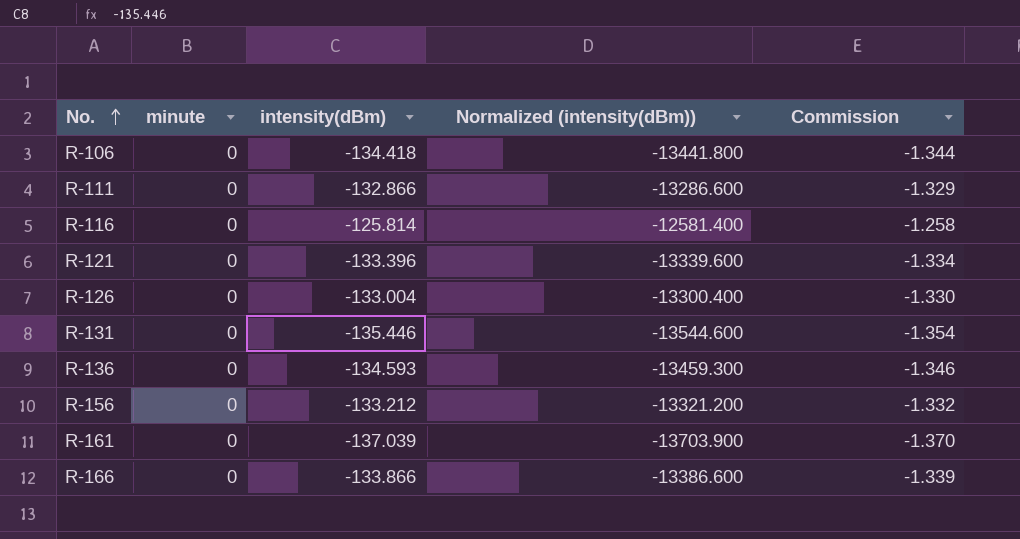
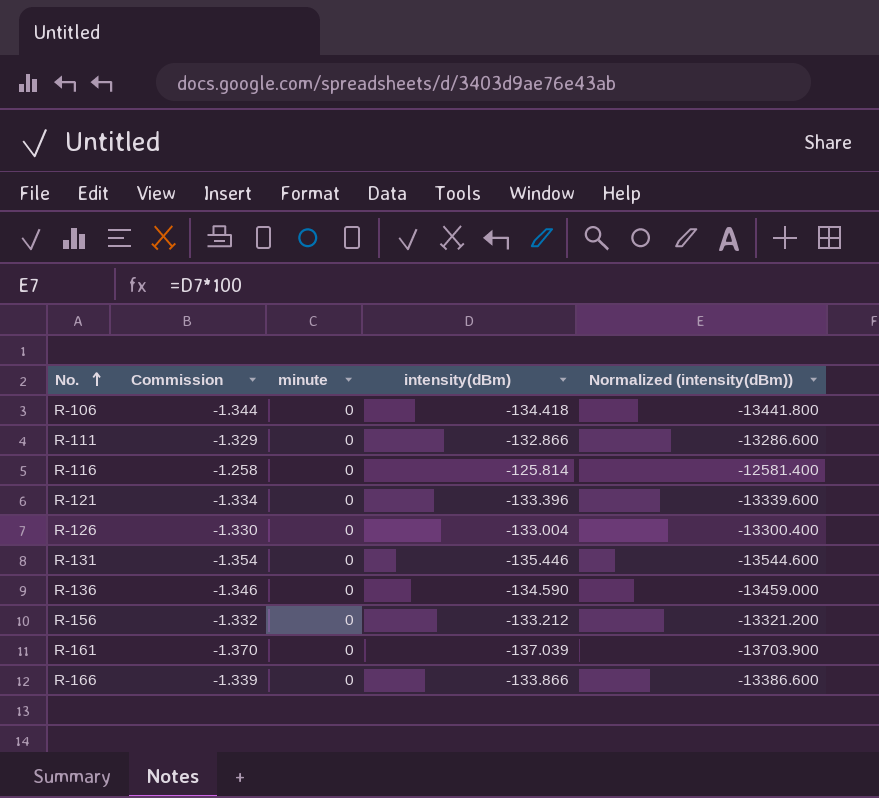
column Commission | position: 5 -> 2
R-136 | intensity(dBm): -134.593 -> -134.590
R-136 | Normalized (intensity(dBm)): -13459.300 -> -13459.000

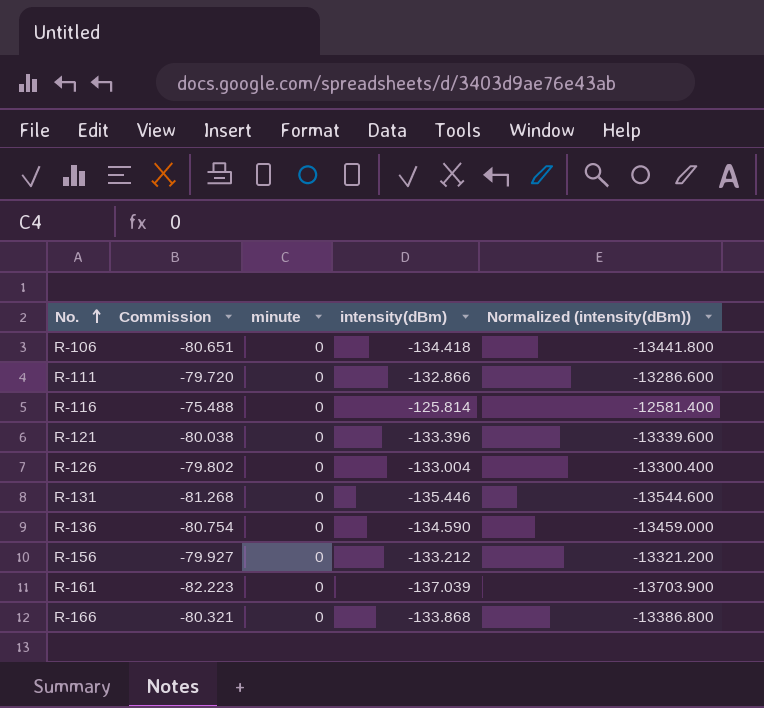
column Commission | formula: [intensity(dBm)] * 0.01 -> [intensity(dBm)] * 0.6
R-166 | intensity(dBm): -133.866 -> -133.868
R-166 | Normalized (intensity(dBm)): -13386.600 -> -13386.800

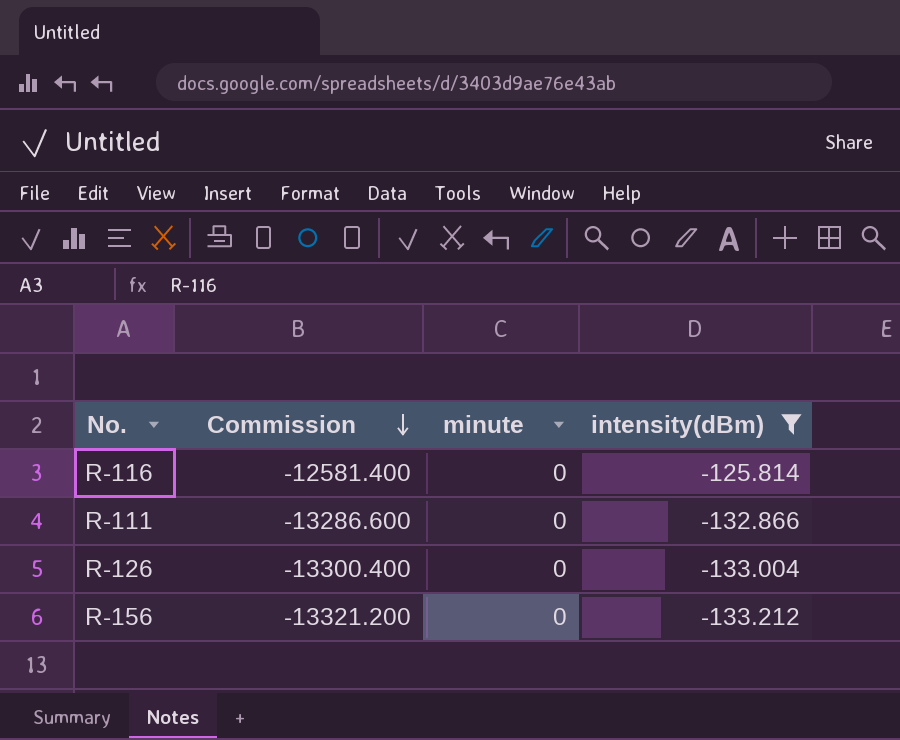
filter: none -> intensity(dBm) >= -133.212
row order: No. ascending -> Commission descending
column Normalized (intensity(dBm)) | formula: [intensity(dBm)] * 100 -> none
column Commission | formula: [intensity(dBm)] * 0.6 -> [intensity(dBm)] * 100

